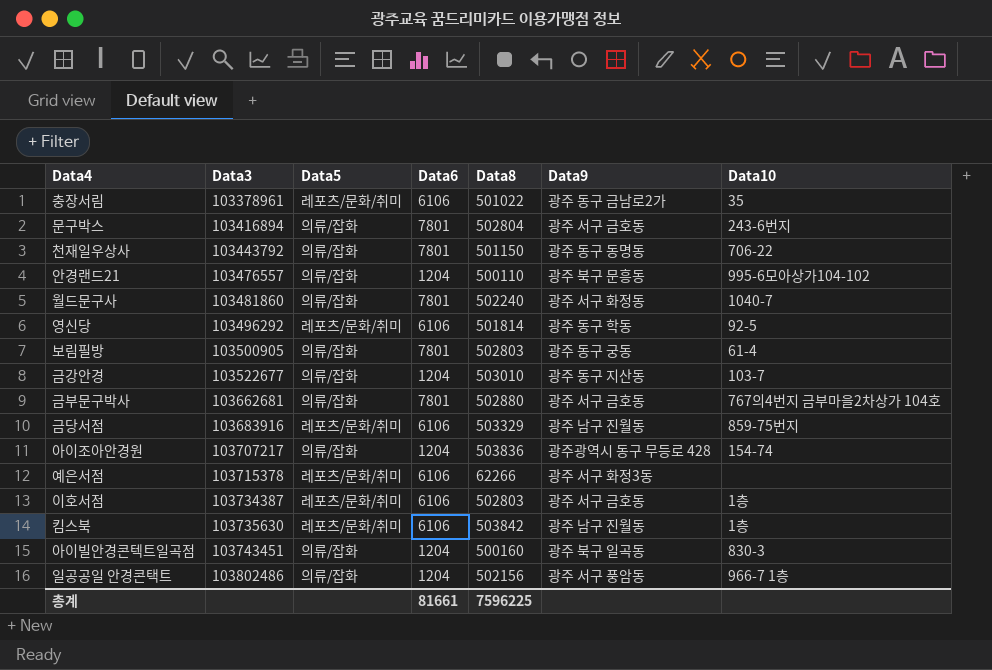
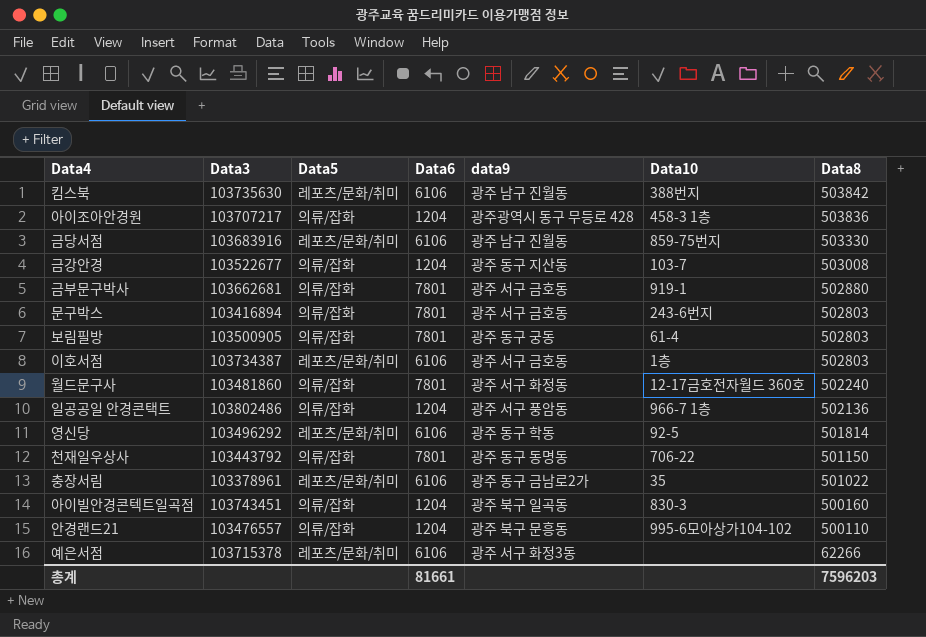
row order: Data3 ascending -> Data8 descending
column name: Data9 -> data9
column Data8 | position: 5 -> 7
킴스북 | Data10: 1층 -> 388번지
아이조아안경원 | Data10: 154-74 -> 458-3 1층
금당서점 | Data8: 503329 -> 503330
금강안경 | Data8: 503010 -> 503008
금부문구박사 | Data10: 767의4번지 금부마을2차상가 104호 -> 919-1
문구박스 | Data8: 502804 -> 502803
월드문구사 | Data10: 1040-7 -> 12-17금호전자월드 360호
일공공일 안경콘택트 | Data8: 502156 -> 502136
총계 | Data8: 7596225 -> 7596203

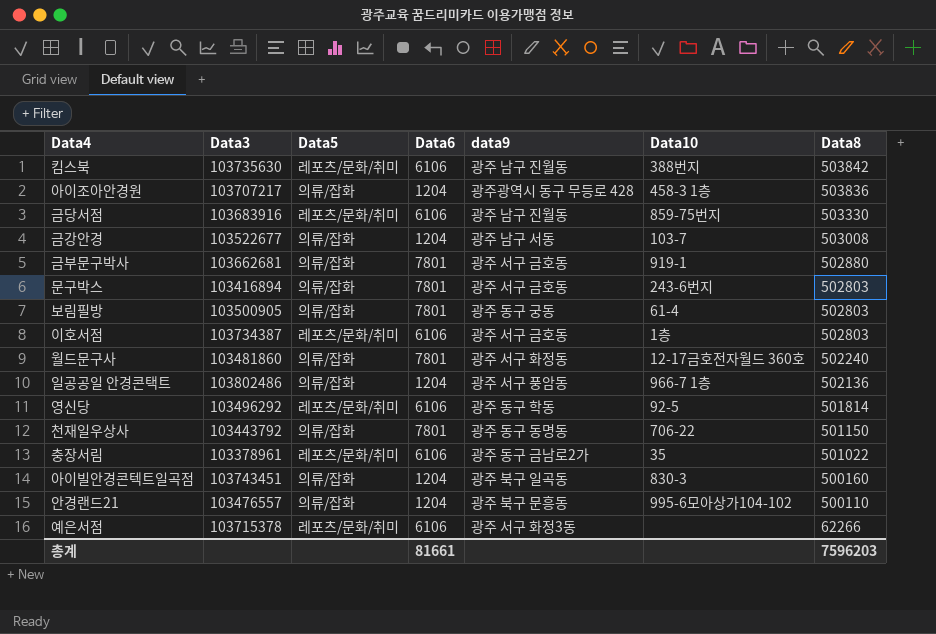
금강안경 | data9: 광주 동구 지산동 -> 광주 남구 서동

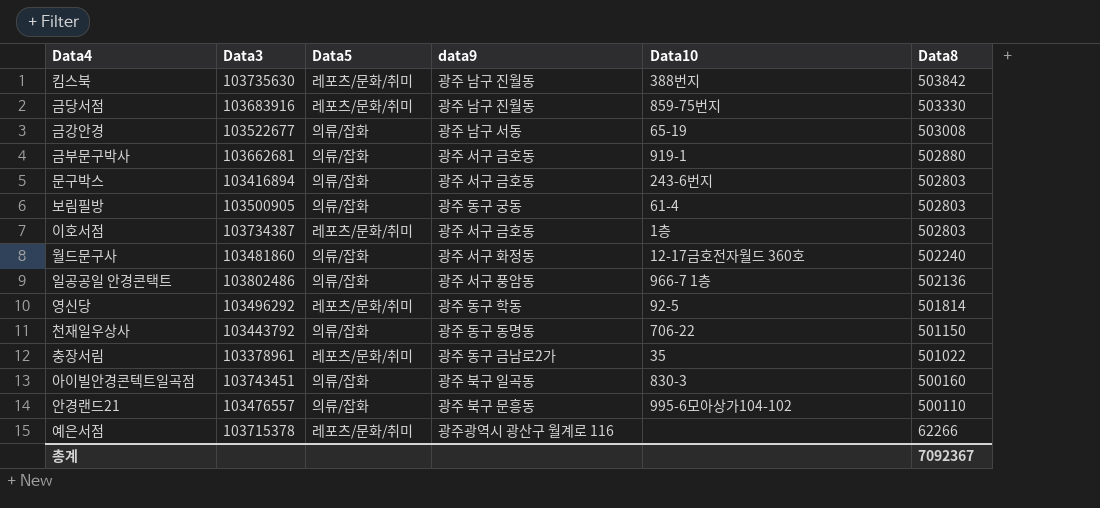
column Data6 | position: 4 -> none
row 아이조아안경원: 103707217 | 의류/잡화 | 1204 | 광주광역시 동구 무등로 428 | 458-3 1층 | 503836 -> none
금강안경 | Data10: 103-7 -> 65-19
예은서점 | data9: 광주 서구 화정3동 -> 광주광역시 광산구 월계로 116
총계 | Data8: 7596203 -> 7092367

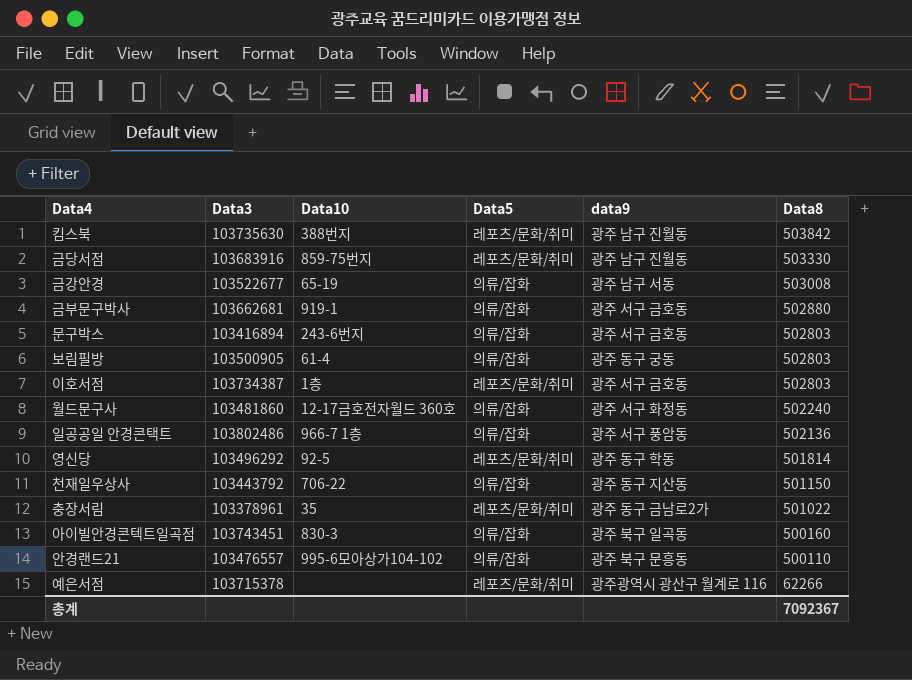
column Data10 | position: 5 -> 3
천재일우상사 | data9: 광주 동구 동명동 -> 광주 동구 지산동

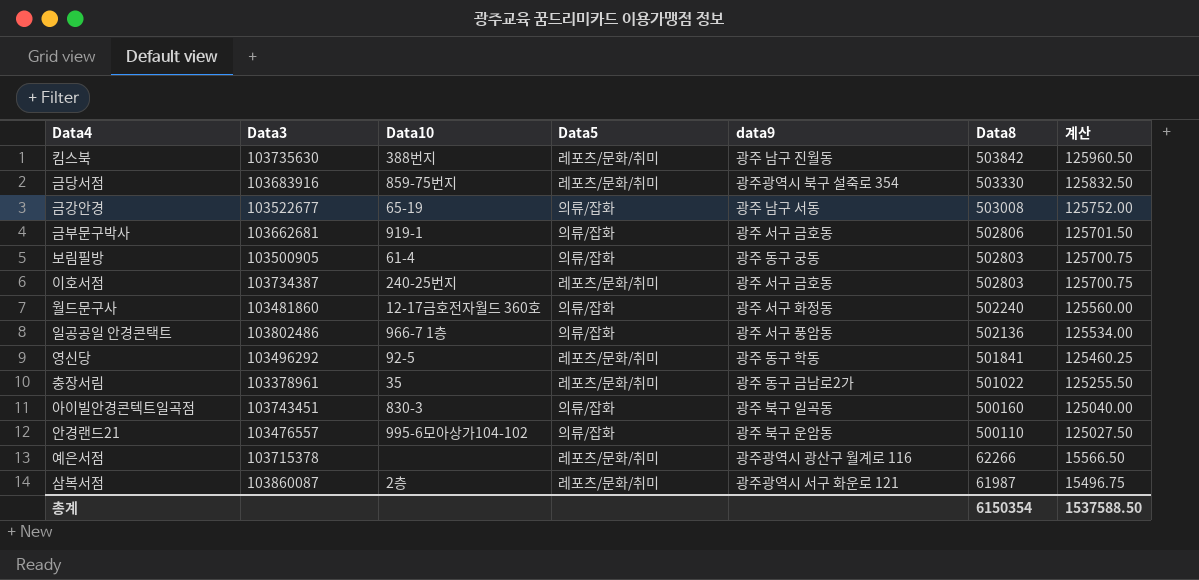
column 계산 | formula: none -> [Data8] * 0.25
row 문구박스: 103416894 | 243-6번지 | 의류/잡화 | 광주 서구 금호동 | 502803 -> none
row 천재일우상사: 103443792 | 706-22 | 의류/잡화 | 광주 동구 지산동 | 501150 -> none
금당서점 | data9: 광주 남구 진월동 -> 광주광역시 북구 설죽로 354
금부문구박사 | Data8: 502880 -> 502806
이호서점 | Data10: 1층 -> 240-25번지
영신당 | Data8: 501814 -> 501841
안경랜드21 | data9: 광주 북구 문흥동 -> 광주 북구 운암동
row 삼복서점: none -> 103860087 | 2층 | 레포츠/문화/취미 | 광주광역시 서구 화운로 121 | 61987 | 15496.75
총계 | Data8: 7092367 -> 6150354

